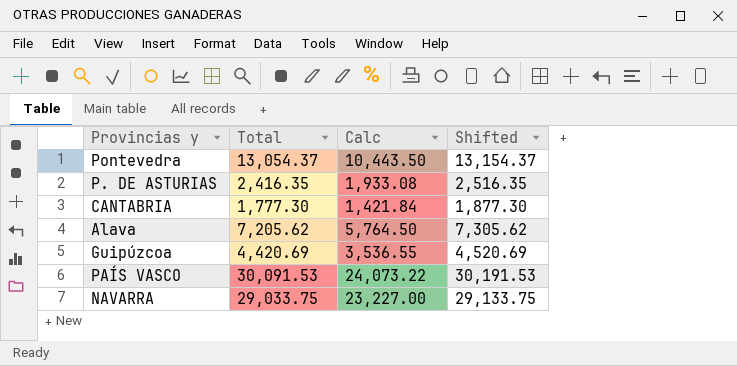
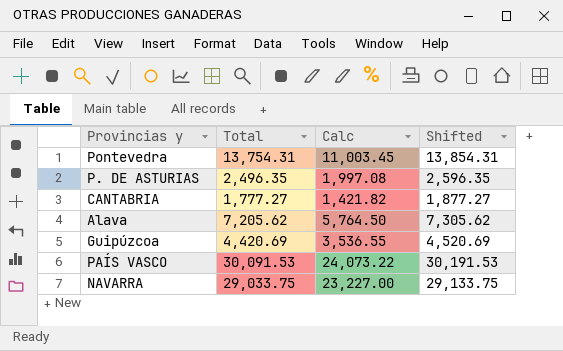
Pontevedra | Total: 13,054.37 -> 13,754.31
Pontevedra | Calc: 10,443.50 -> 11,003.45
Pontevedra | Shifted: 13,154.37 -> 13,854.31
P. DE ASTURIAS | Total: 2,416.35 -> 2,496.35
P. DE ASTURIAS | Calc: 1,933.08 -> 1,997.08
P. DE ASTURIAS | Shifted: 2,516.35 -> 2,596.35
CANTABRIA | Total: 1,777.30 -> 1,777.27
CANTABRIA | Calc: 1,421.84 -> 1,421.82
CANTABRIA | Shifted: 1,877.30 -> 1,877.27

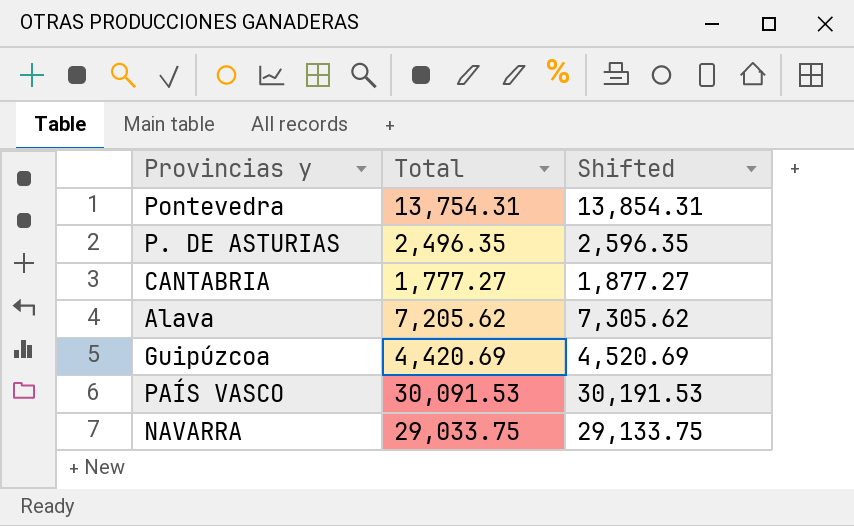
column Calc | formula: [Total] * 0.8 -> none

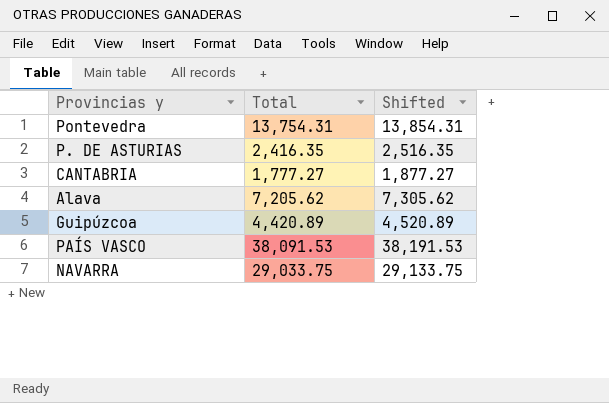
P. DE ASTURIAS | Total: 2,496.35 -> 2,416.35
P. DE ASTURIAS | Shifted: 2,596.35 -> 2,516.35
Guipúzcoa | Total: 4,420.69 -> 4,420.89
Guipúzcoa | Shifted: 4,520.69 -> 4,520.89
PAÍS VASCO | Total: 30,091.53 -> 38,091.53
PAÍS VASCO | Shifted: 30,191.53 -> 38,191.53

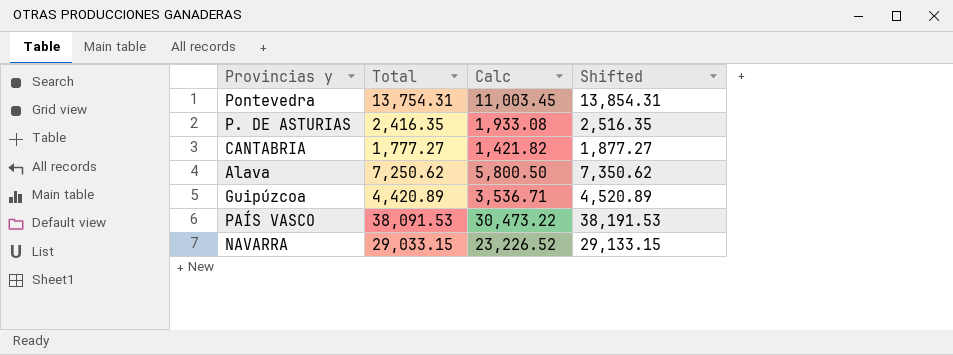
column Calc | formula: none -> [Total] * 0.8
Alava | Total: 7,205.62 -> 7,250.62
Alava | Shifted: 7,305.62 -> 7,350.62
NAVARRA | Total: 29,033.75 -> 29,033.15
NAVARRA | Shifted: 29,133.75 -> 29,133.15

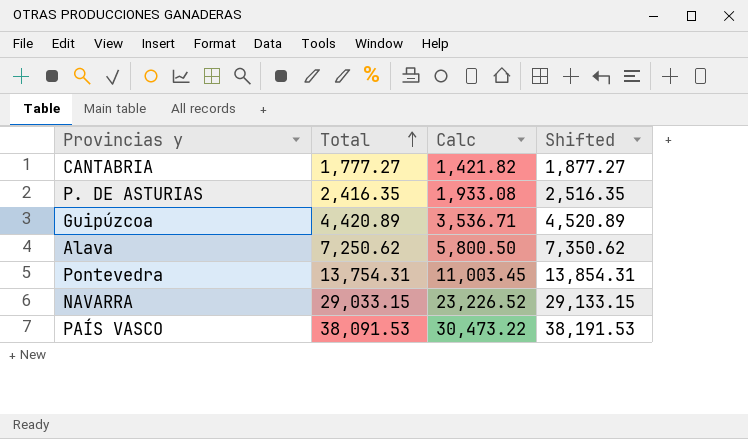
row order: none -> Total ascending

